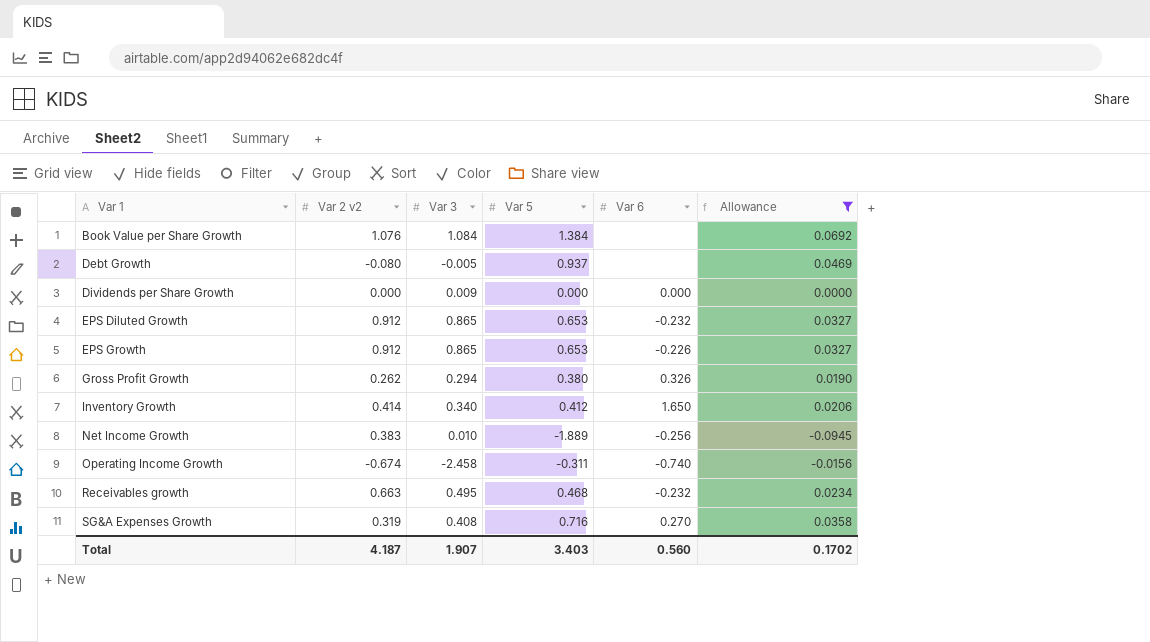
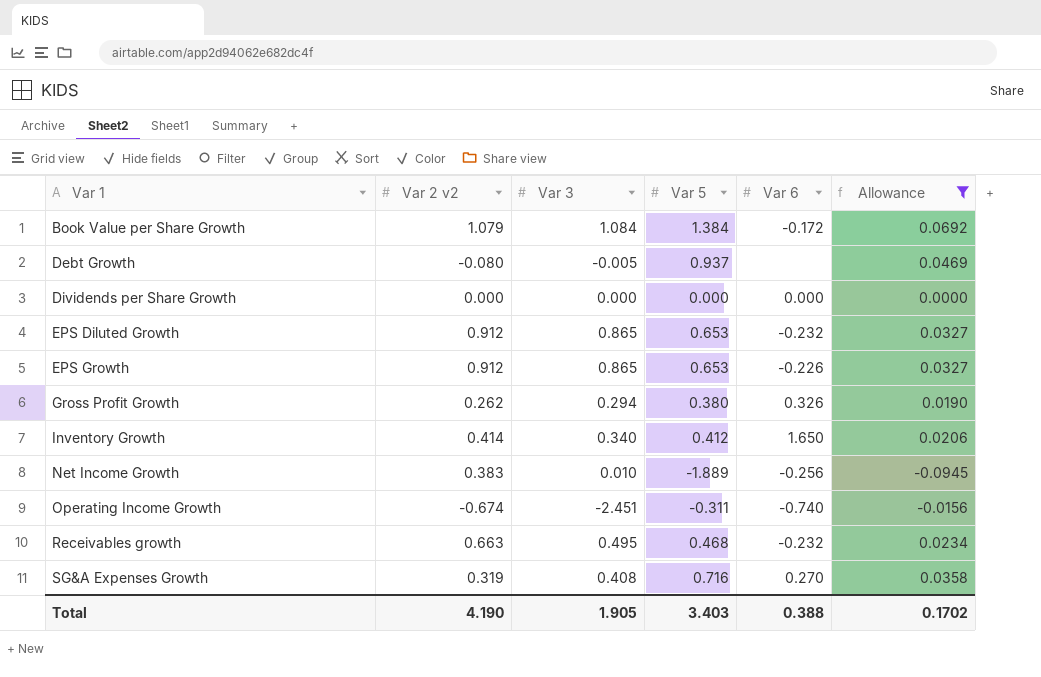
Book Value per Share Growth | Var 2 v2: 1.076 -> 1.079
Book Value per Share Growth | Var 6: none -> -0.172
Dividends per Share Growth | Var 3: 0.009 -> 0.000
Operating Income Growth | Var 3: -2.458 -> -2.451
Total | Var 2 v2: 4.187 -> 4.190
Total | Var 3: 1.907 -> 1.905
Total | Var 6: 0.560 -> 0.388

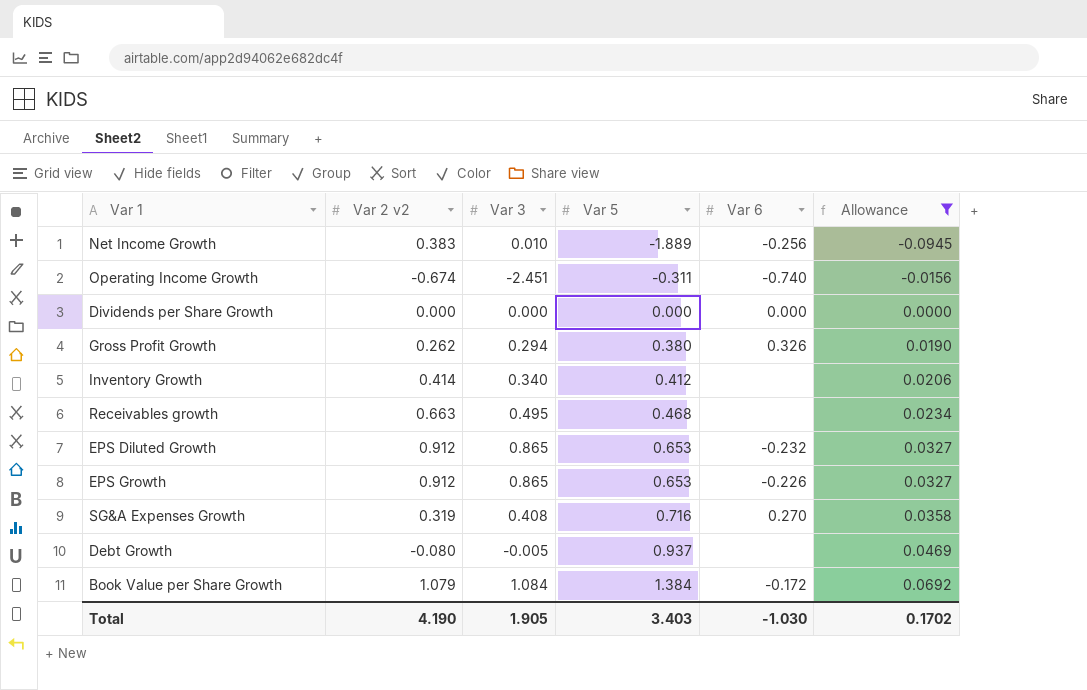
row order: Var 1 ascending -> Var 5 ascending
Inventory Growth | Var 6: 1.650 -> none
Receivables growth | Var 6: -0.232 -> none
Total | Var 6: 0.388 -> -1.030

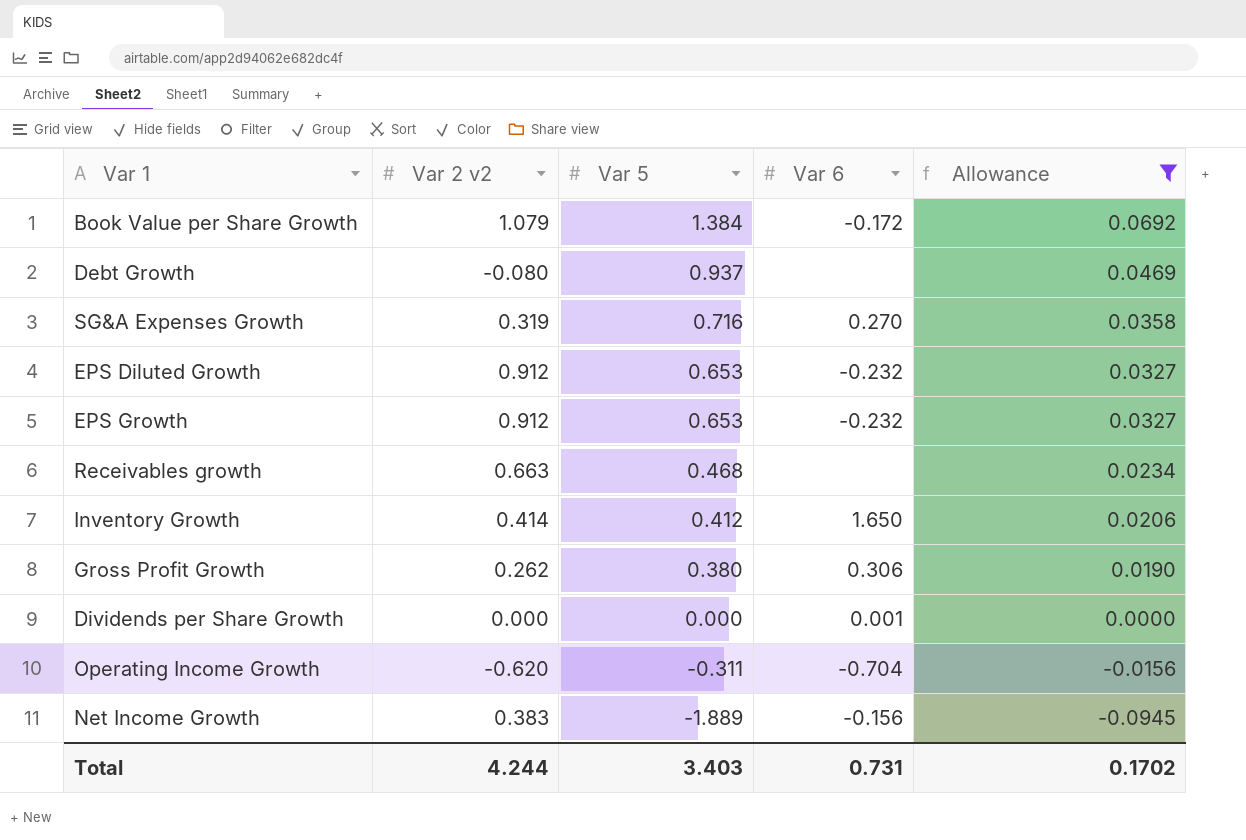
row order: Var 5 ascending -> Var 5 descending
column Var 3 | position: 3 -> none
EPS Growth | Var 6: -0.226 -> -0.232
Inventory Growth | Var 6: none -> 1.650
Gross Profit Growth | Var 6: 0.326 -> 0.306
Dividends per Share Growth | Var 6: 0.000 -> 0.001
Operating Income Growth | Var 2 v2: -0.674 -> -0.620
Operating Income Growth | Var 6: -0.740 -> -0.704
Net Income Growth | Var 6: -0.256 -> -0.156
Total | Var 2 v2: 4.190 -> 4.244
Total | Var 6: -1.030 -> 0.731

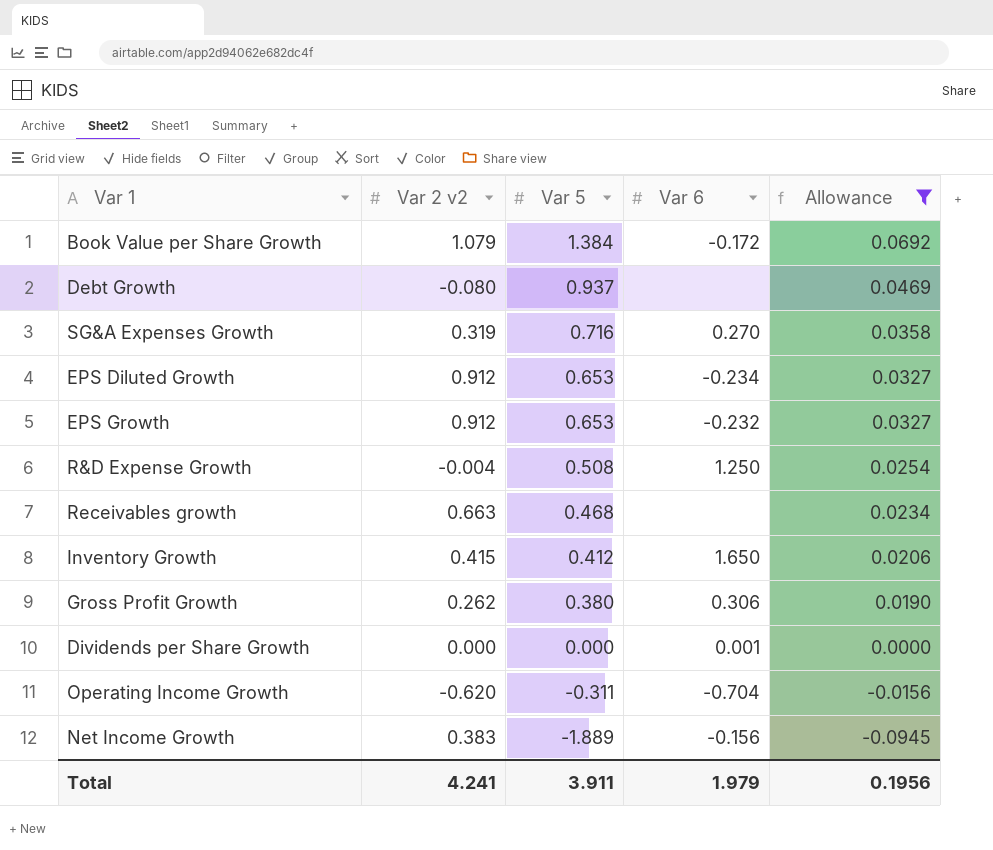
EPS Diluted Growth | Var 6: -0.232 -> -0.234
row R&D Expense Growth: none -> -0.004 | 0.508 | 1.250 | 0.0254
Inventory Growth | Var 2 v2: 0.414 -> 0.415
Total | Var 2 v2: 4.244 -> 4.241
Total | Var 5: 3.403 -> 3.911
Total | Var 6: 0.731 -> 1.979
Total | Allowance: 0.1702 -> 0.1956

